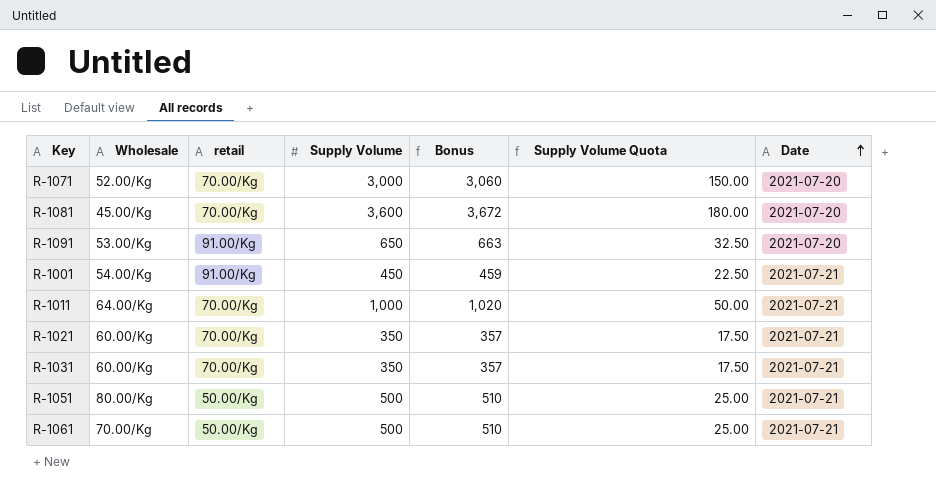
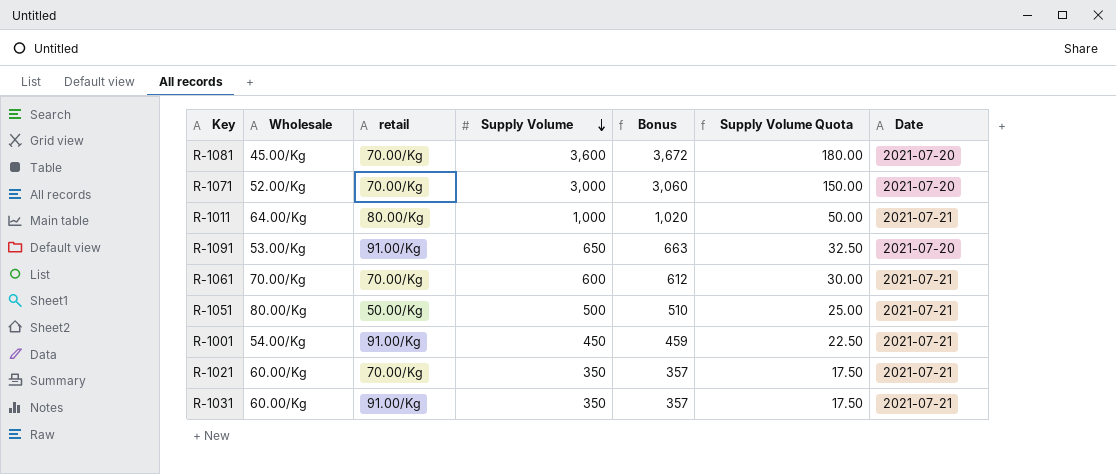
row order: Date ascending -> Supply Volume descending
R-1011 | retail: 70.00/Kg -> 80.00/Kg
R-1061 | retail: 50.00/Kg -> 70.00/Kg
R-1061 | Supply Volume: 500 -> 600
R-1061 | Bonus: 510 -> 612
R-1061 | Supply Volume Quota: 25.00 -> 30.00
R-1031 | retail: 70.00/Kg -> 91.00/Kg

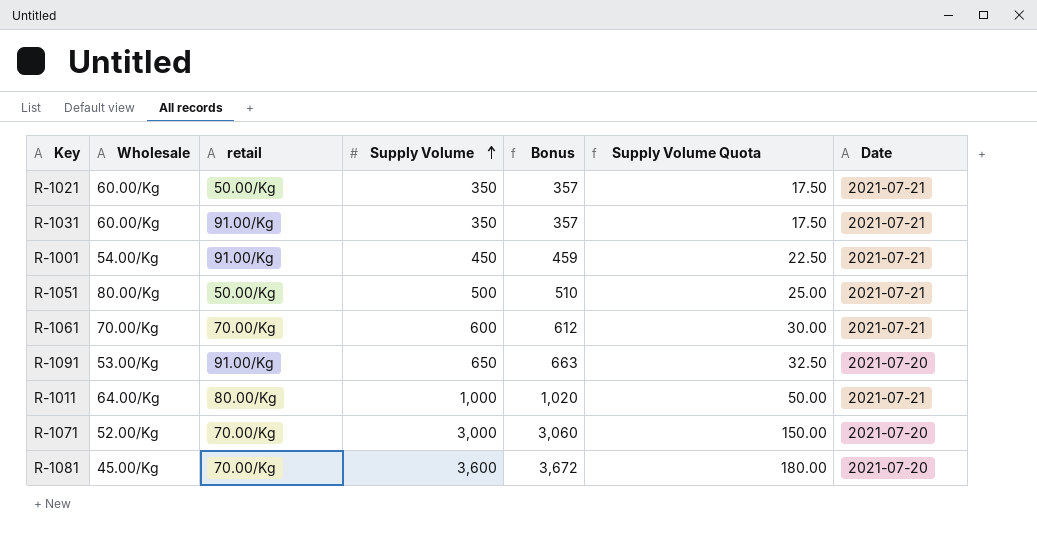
row order: Supply Volume descending -> Supply Volume ascending
R-1021 | retail: 70.00/Kg -> 50.00/Kg

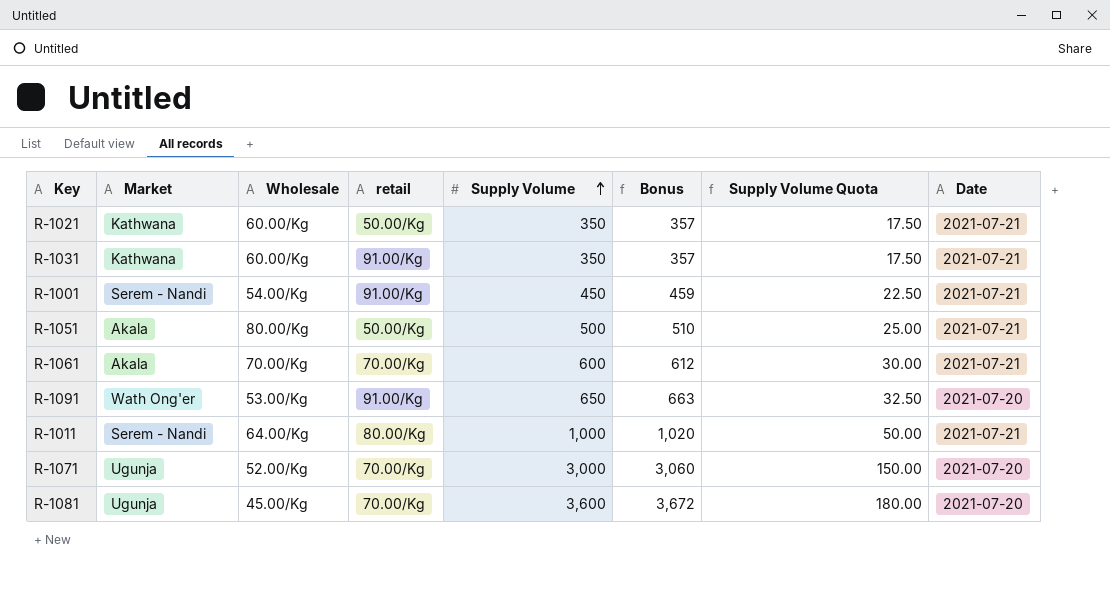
column Market | position: none -> 2

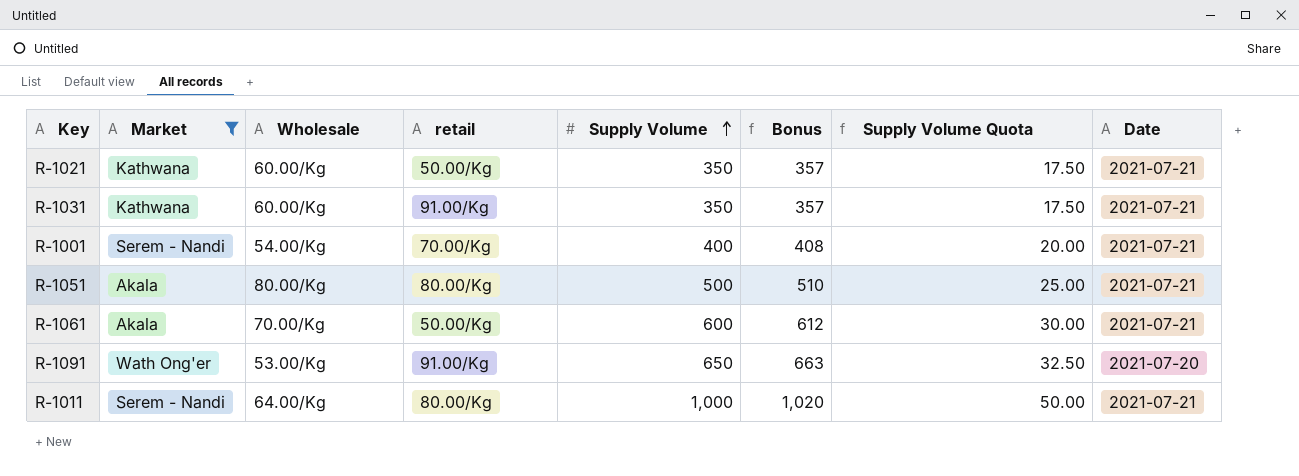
filter: none -> Market != Ugunja
R-1001 | retail: 91.00/Kg -> 70.00/Kg
R-1001 | Supply Volume: 450 -> 400
R-1001 | Bonus: 459 -> 408
R-1001 | Supply Volume Quota: 22.50 -> 20.00
R-1051 | retail: 50.00/Kg -> 80.00/Kg
R-1061 | retail: 70.00/Kg -> 50.00/Kg

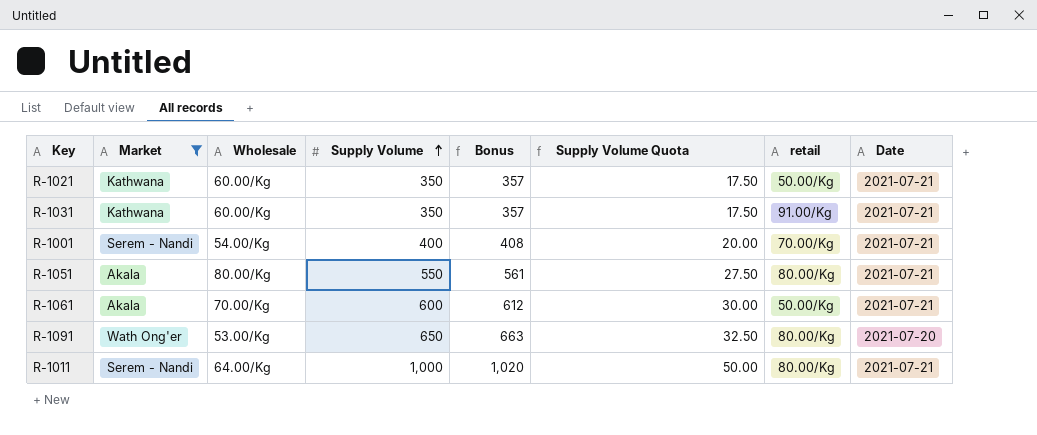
column retail | position: 4 -> 7
R-1051 | Supply Volume: 500 -> 550
R-1051 | Bonus: 510 -> 561
R-1051 | Supply Volume Quota: 25.00 -> 27.50
R-1091 | retail: 91.00/Kg -> 80.00/Kg

